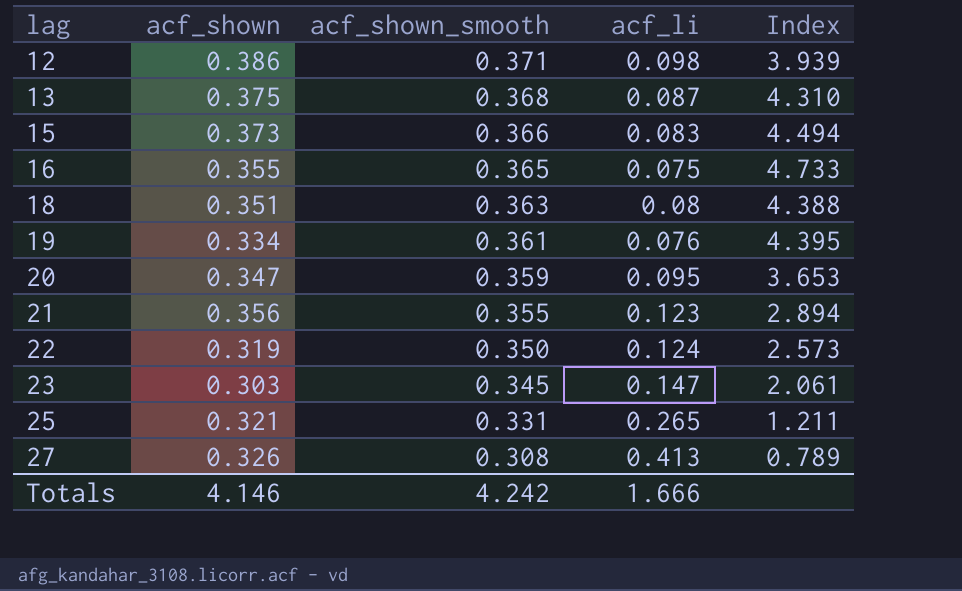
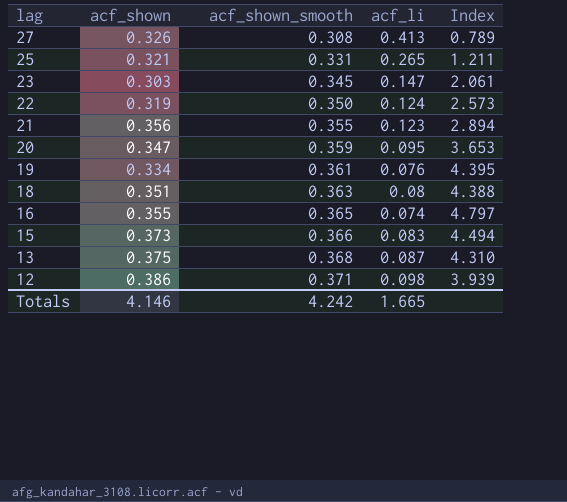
row order: lag ascending -> lag descending
16 | acf_li: 0.075 -> 0.074
16 | Index: 4.733 -> 4.797
Totals | acf_li: 1.666 -> 1.665

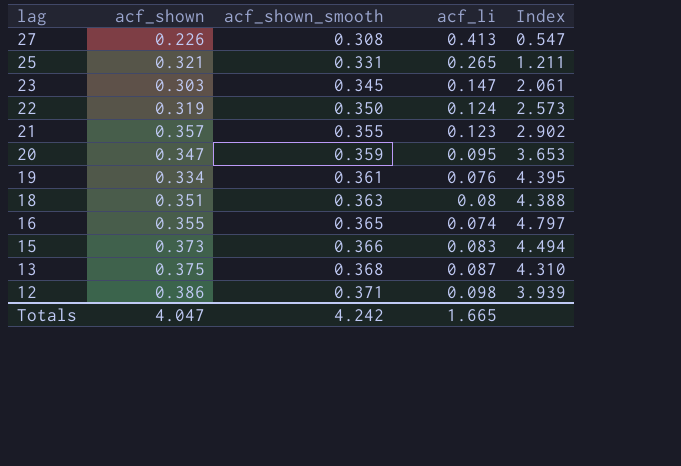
27 | acf_shown: 0.326 -> 0.226
27 | Index: 0.789 -> 0.547
21 | acf_shown: 0.356 -> 0.357
21 | Index: 2.894 -> 2.902
Totals | acf_shown: 4.146 -> 4.047

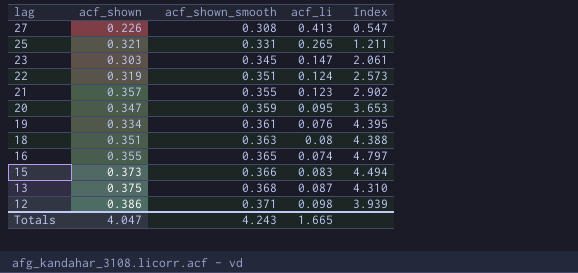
22 | acf_shown_smooth: 0.350 -> 0.351
Totals | acf_shown_smooth: 4.242 -> 4.243

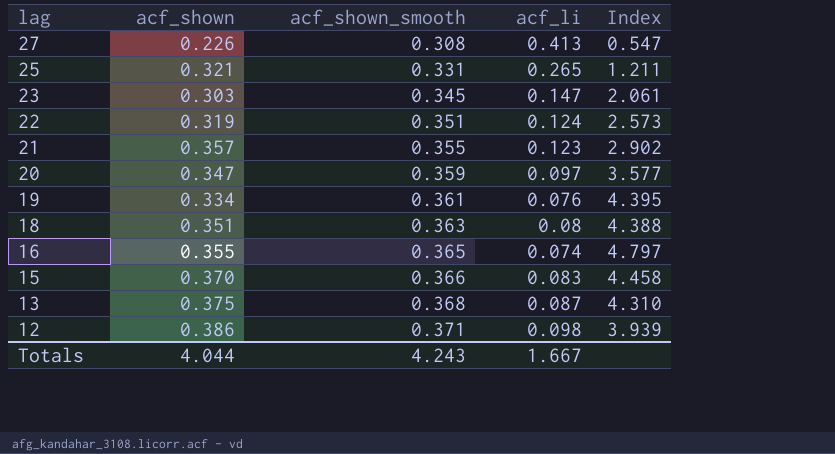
20 | acf_li: 0.095 -> 0.097
20 | Index: 3.653 -> 3.577
15 | acf_shown: 0.373 -> 0.370
15 | Index: 4.494 -> 4.458
Totals | acf_shown: 4.047 -> 4.044
Totals | acf_li: 1.665 -> 1.667

